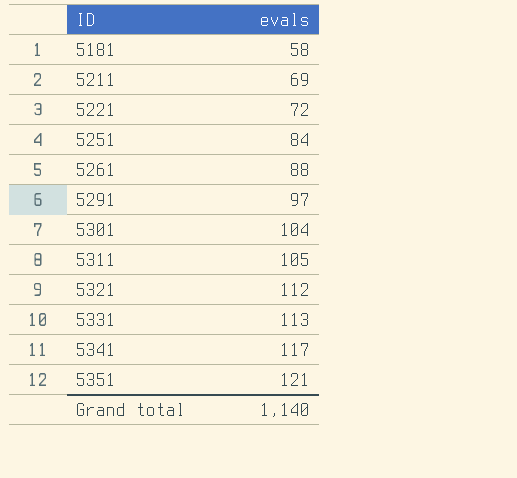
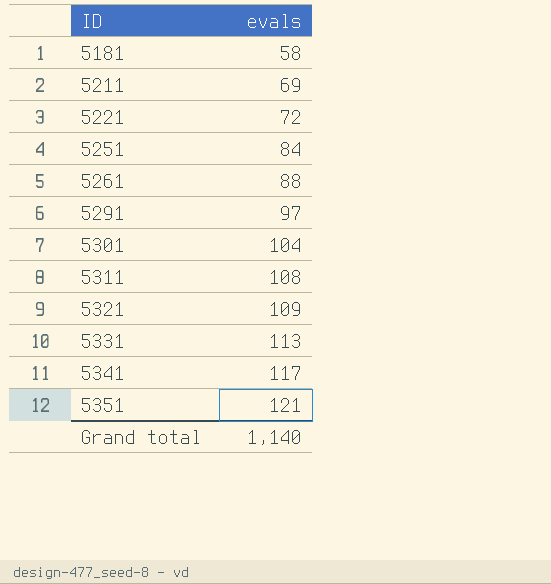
5311 | evals: 105 -> 108
5321 | evals: 112 -> 109

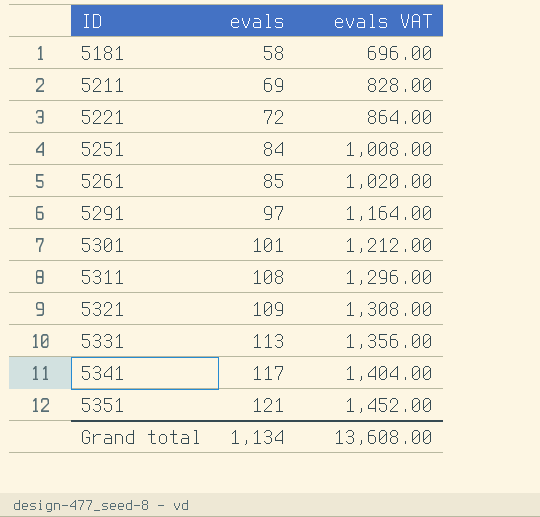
column evals VAT | formula: none -> [evals] * 12
5261 | evals: 88 -> 85
5301 | evals: 104 -> 101
Grand total | evals: 1,140 -> 1,134

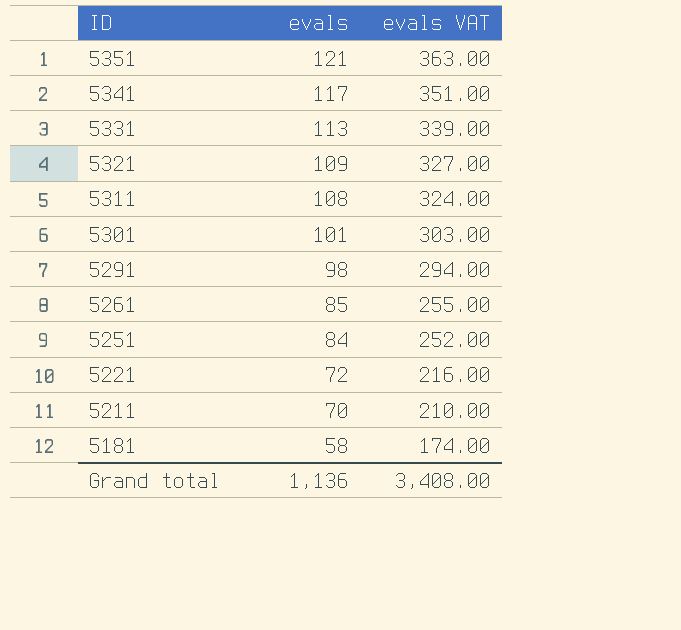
row order: ID ascending -> ID descending
column evals VAT | formula: [evals] * 12 -> [evals] * 3
5291 | evals: 97 -> 98
5211 | evals: 69 -> 70
Grand total | evals: 1,134 -> 1,136
Grand total | evals VAT: 13,608.00 -> 3,408.00

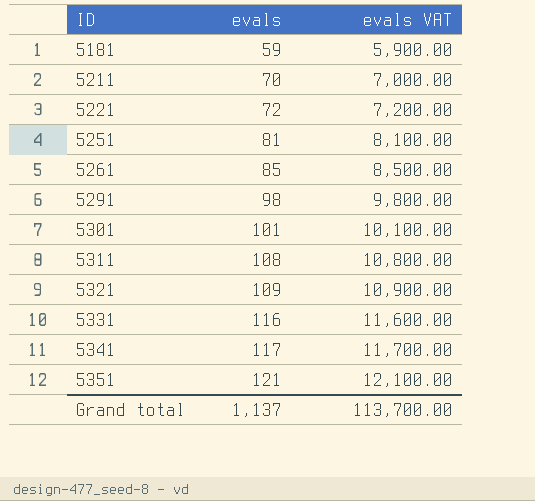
row order: ID descending -> ID ascending
column evals VAT | formula: [evals] * 3 -> [evals] * 100
5181 | evals: 58 -> 59
5251 | evals: 84 -> 81
5331 | evals: 113 -> 116
Grand total | evals: 1,136 -> 1,137
Grand total | evals VAT: 3,408.00 -> 113,700.00

